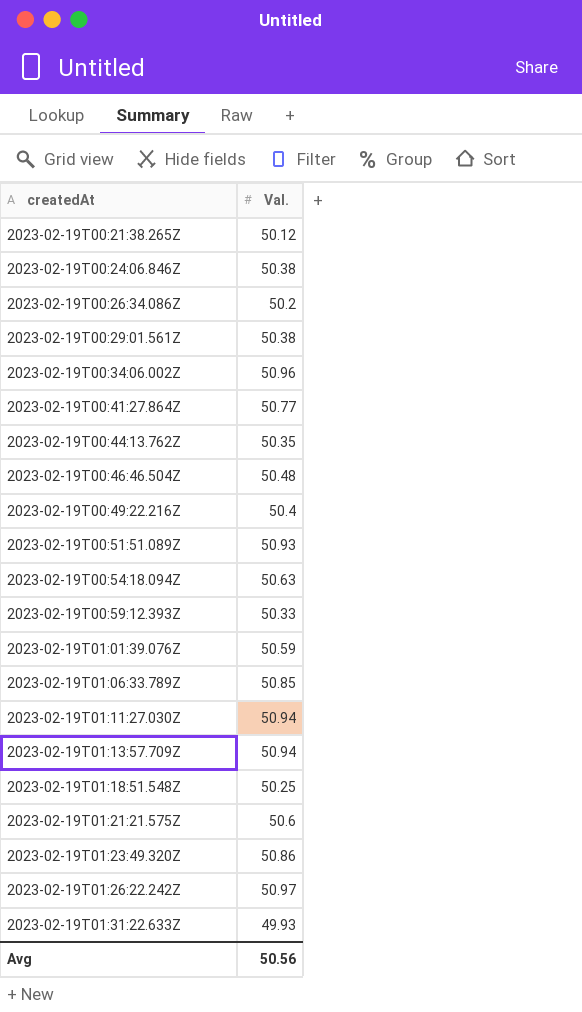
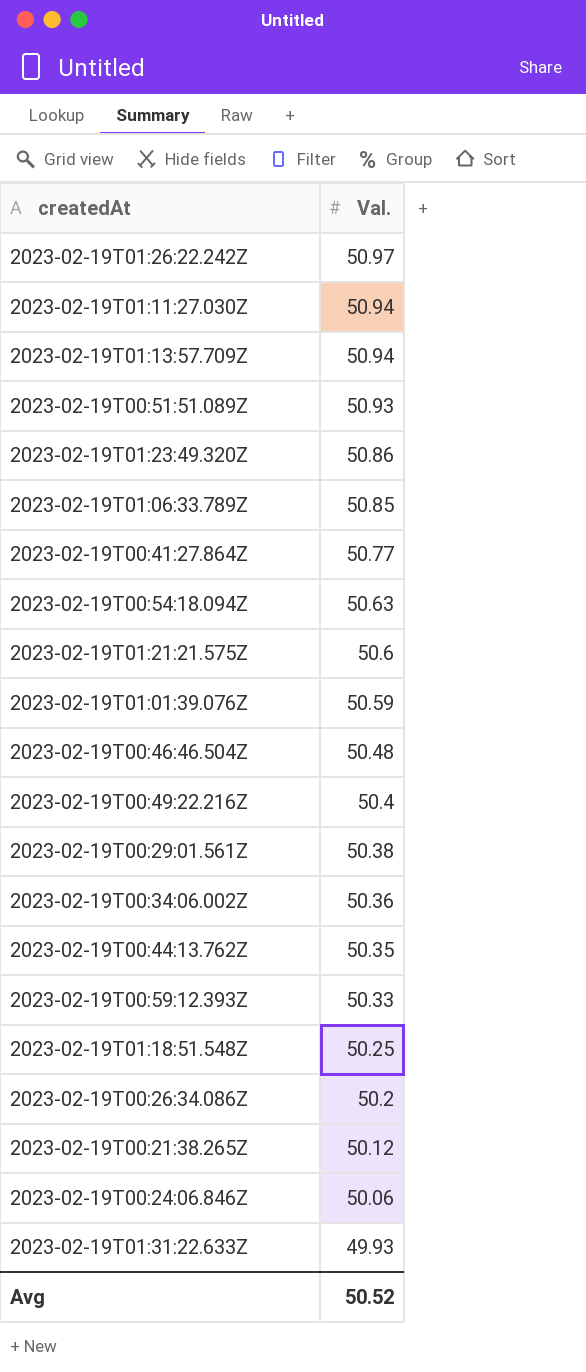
row order: createdAt ascending -> Val. descending
2023-02-19T00:34:06.002Z | Val.: 50.96 -> 50.36
2023-02-19T00:24:06.846Z | Val.: 50.38 -> 50.06
Avg | Val.: 50.56 -> 50.52

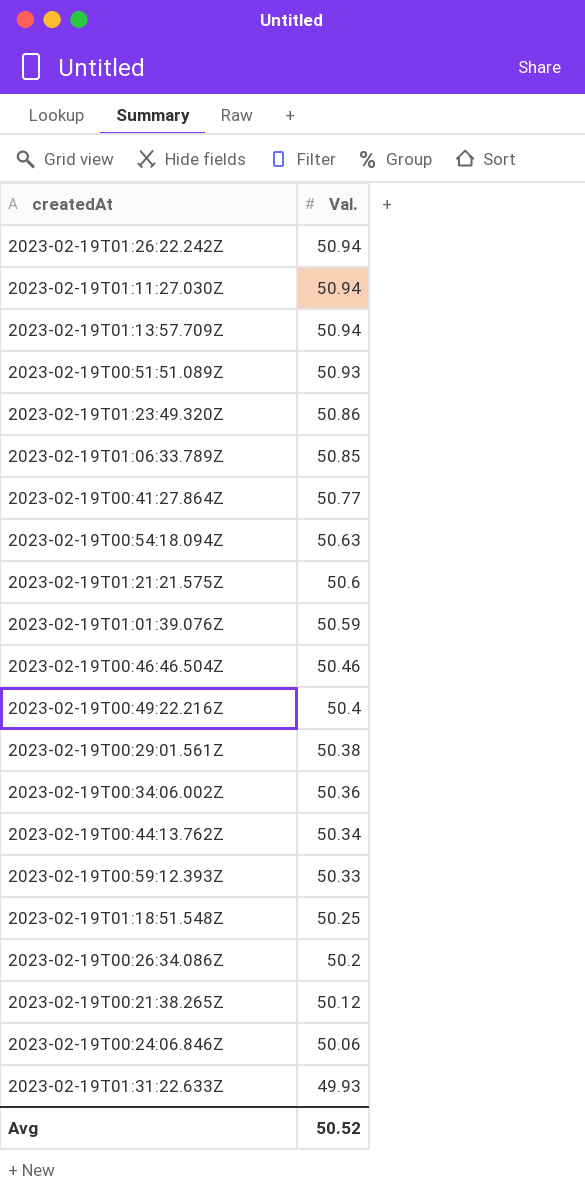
2023-02-19T01:26:22.242Z | Val.: 50.97 -> 50.94
2023-02-19T00:46:46.504Z | Val.: 50.48 -> 50.46
2023-02-19T00:44:13.762Z | Val.: 50.35 -> 50.34

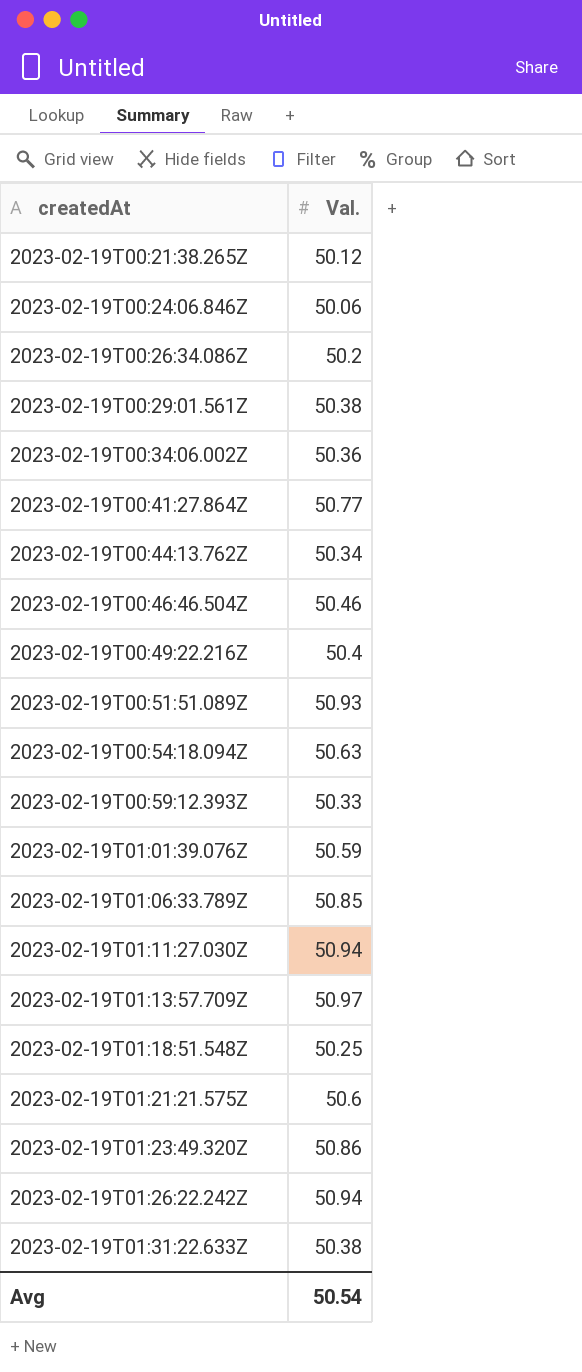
row order: Val. descending -> createdAt ascending
2023-02-19T01:13:57.709Z | Val.: 50.94 -> 50.97
2023-02-19T01:31:22.633Z | Val.: 49.93 -> 50.38
Avg | Val.: 50.52 -> 50.54

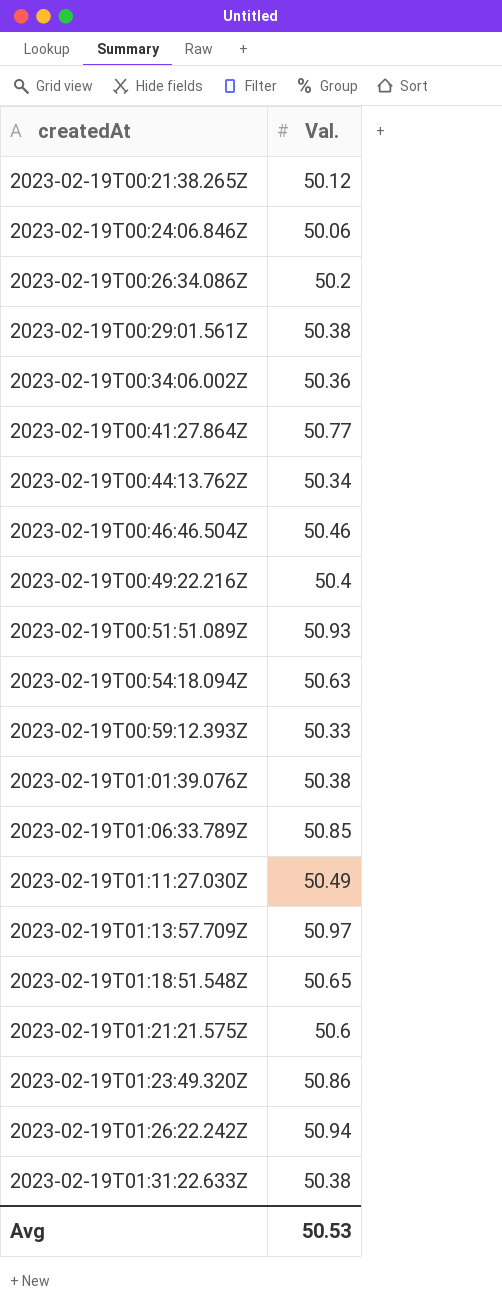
2023-02-19T01:01:39.076Z | Val.: 50.59 -> 50.38
2023-02-19T01:11:27.030Z | Val.: 50.94 -> 50.49
2023-02-19T01:18:51.548Z | Val.: 50.25 -> 50.65
Avg | Val.: 50.54 -> 50.53

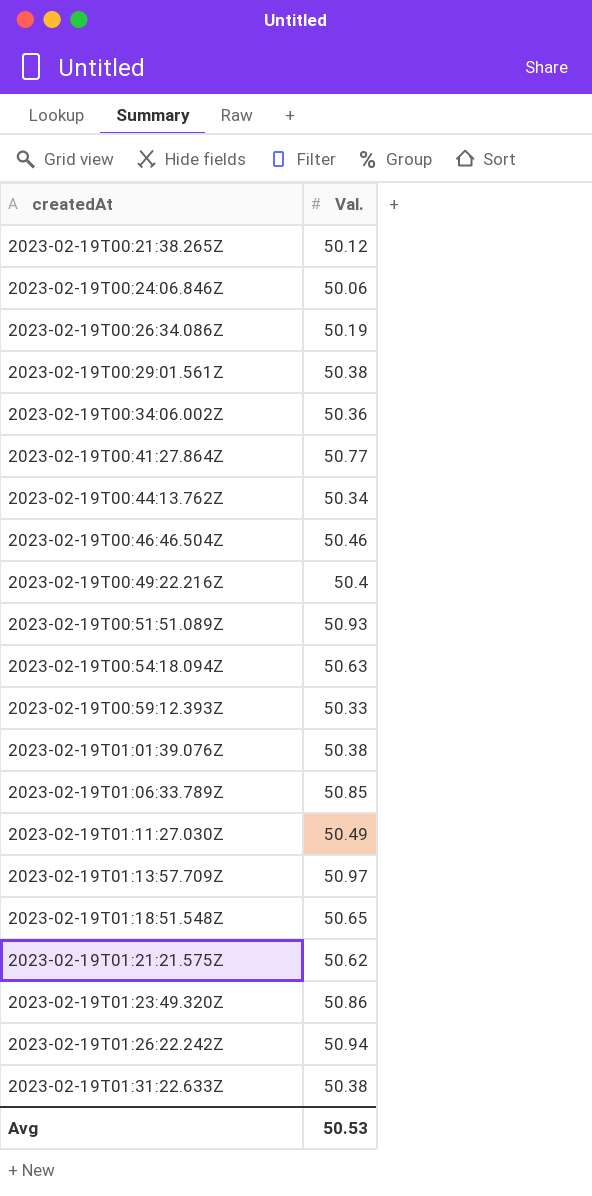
2023-02-19T00:26:34.086Z | Val.: 50.2 -> 50.19
2023-02-19T01:21:21.575Z | Val.: 50.6 -> 50.62

